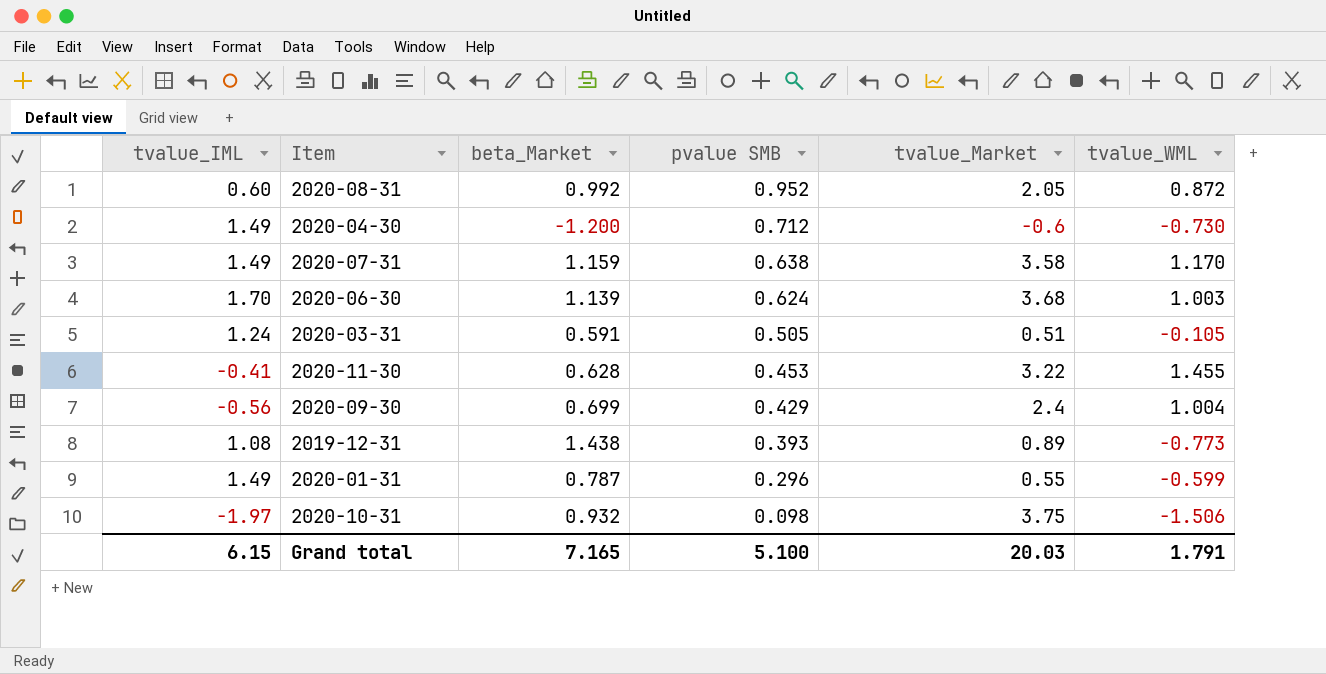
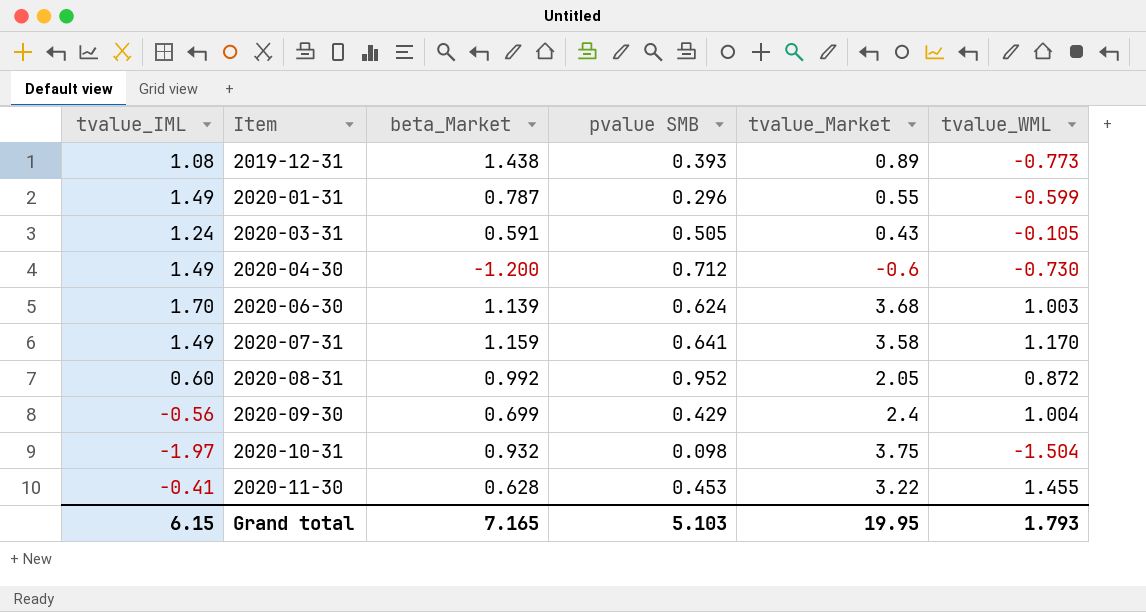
row order: pvalue SMB descending -> Item ascending
2020-03-31 | tvalue_Market: 0.51 -> 0.43
2020-07-31 | pvalue SMB: 0.638 -> 0.641
2020-10-31 | tvalue_WML: -1.506 -> -1.504
Grand total | pvalue SMB: 5.100 -> 5.103
Grand total | tvalue_Market: 20.03 -> 19.95
Grand total | tvalue_WML: 1.791 -> 1.793

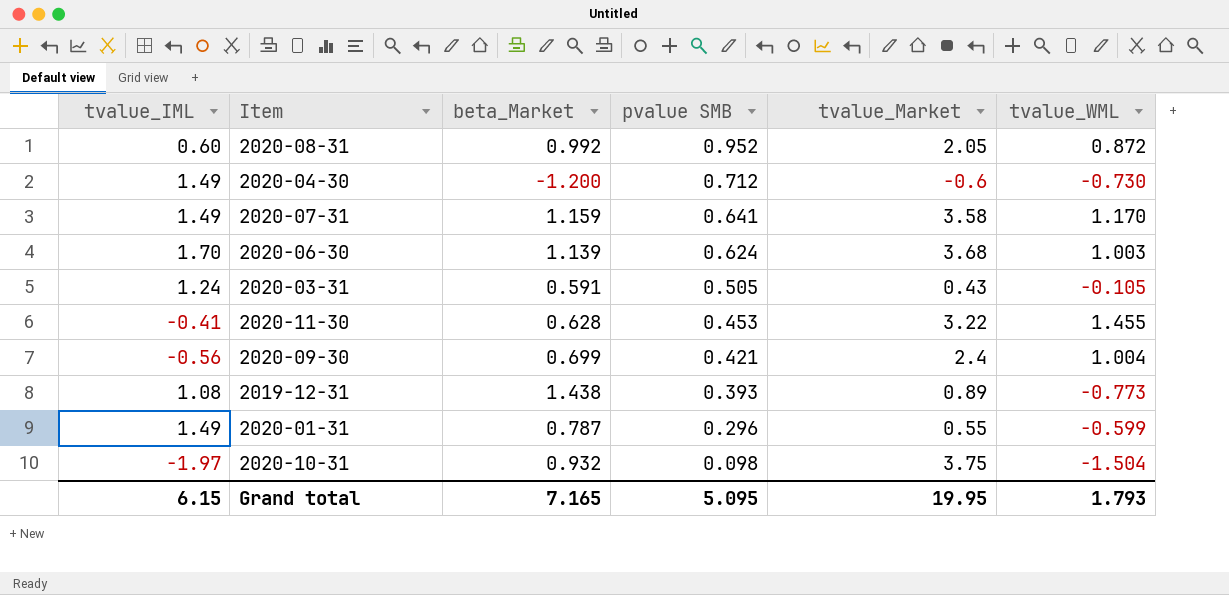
row order: Item ascending -> pvalue SMB descending
2020-09-30 | pvalue SMB: 0.429 -> 0.421
Grand total | pvalue SMB: 5.103 -> 5.095

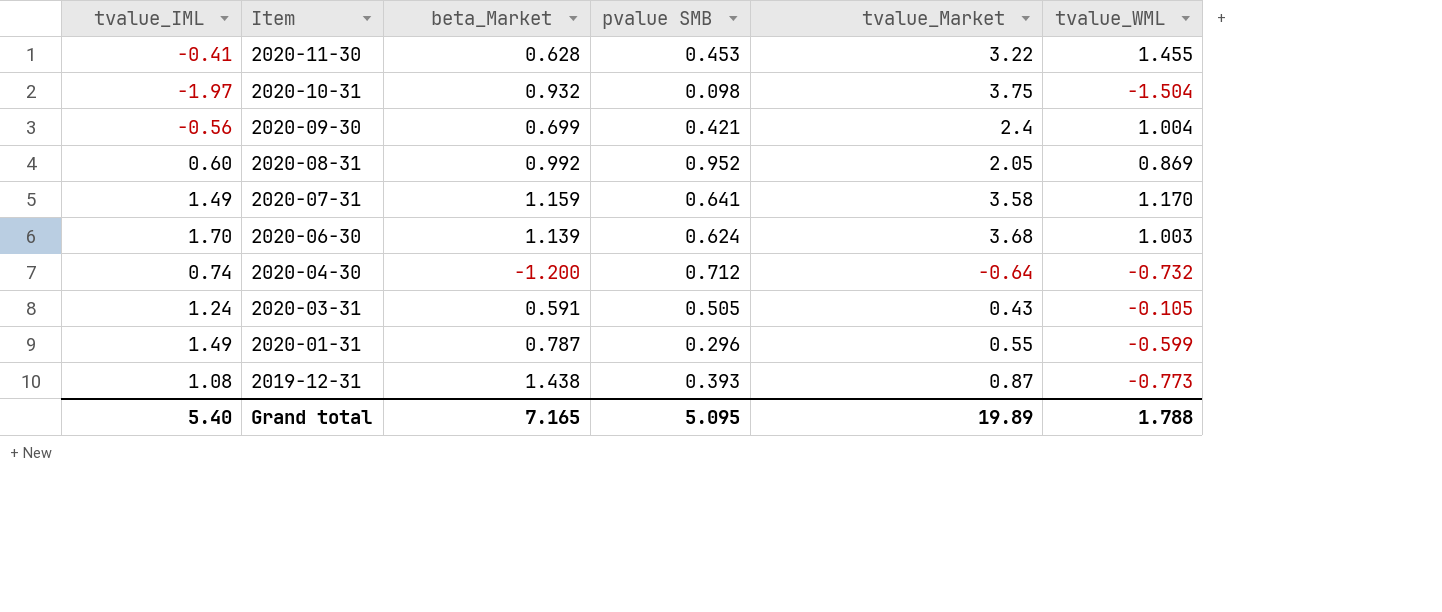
row order: pvalue SMB descending -> Item descending
2020-08-31 | tvalue_WML: 0.872 -> 0.869
2020-04-30 | tvalue_IML: 1.49 -> 0.74
2020-04-30 | tvalue_Market: -0.6 -> -0.64
2020-04-30 | tvalue_WML: -0.730 -> -0.732
2019-12-31 | tvalue_Market: 0.89 -> 0.87
Grand total | tvalue_IML: 6.15 -> 5.40
Grand total | tvalue_Market: 19.95 -> 19.89
Grand total | tvalue_WML: 1.793 -> 1.788

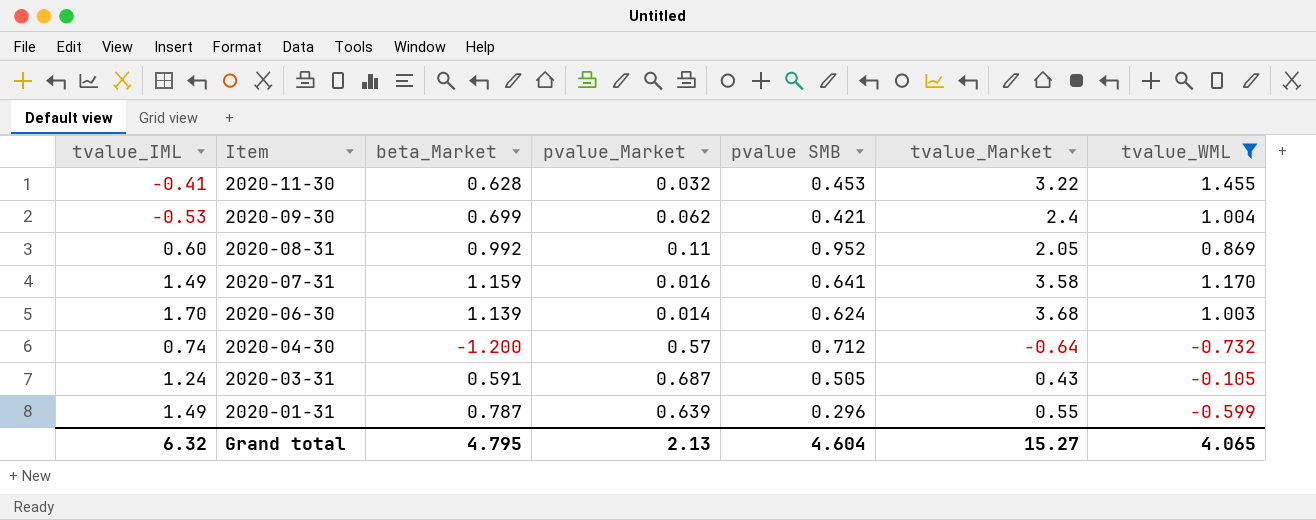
filter: none -> tvalue_WML >= -0.732
column pvalue_Market | position: none -> 4
2020-09-30 | tvalue_IML: -0.56 -> -0.53
Grand total | tvalue_IML: 5.40 -> 6.32
Grand total | beta_Market: 7.165 -> 4.795
Grand total | pvalue SMB: 5.095 -> 4.604
Grand total | tvalue_Market: 19.89 -> 15.27
Grand total | tvalue_WML: 1.788 -> 4.065

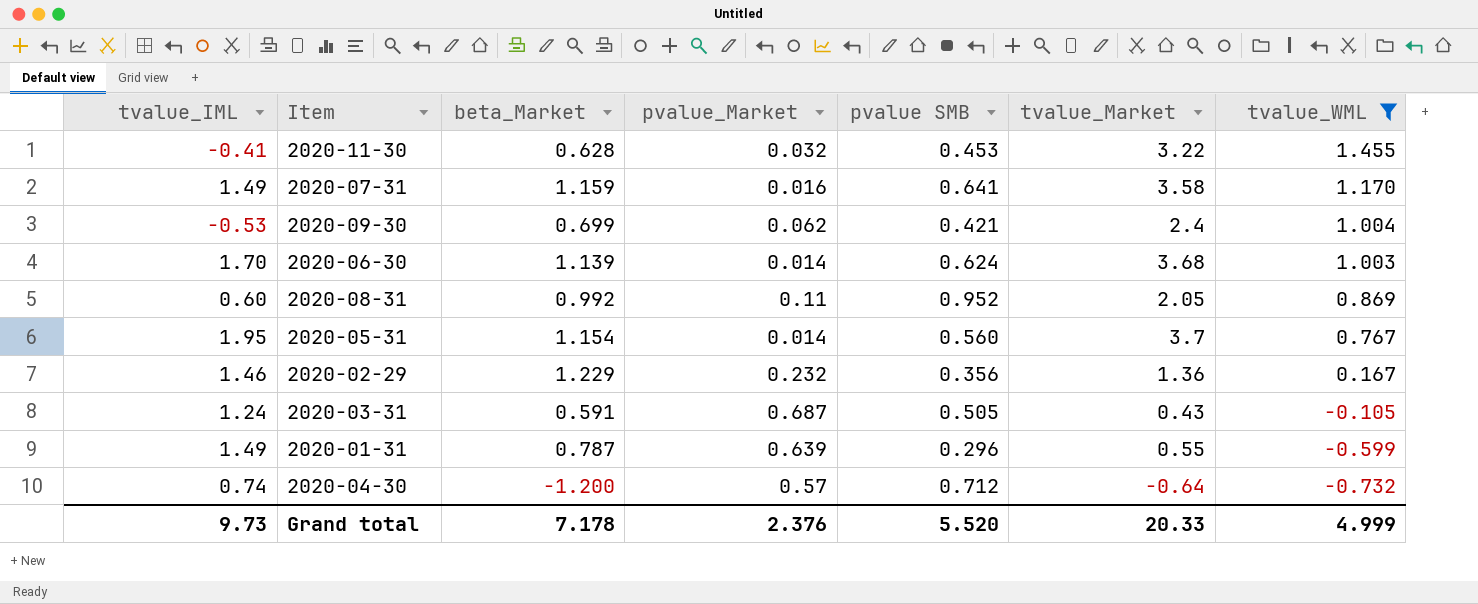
row order: Item descending -> tvalue_WML descending
row 2020-05-31: none -> 1.95 | 1.154 | 0.014 | 0.560 | 3.7 | 0.767
row 2020-02-29: none -> 1.46 | 1.229 | 0.232 | 0.356 | 1.36 | 0.167
Grand total | tvalue_IML: 6.32 -> 9.73
Grand total | beta_Market: 4.795 -> 7.178
Grand total | pvalue_Market: 2.13 -> 2.376
Grand total | pvalue SMB: 4.604 -> 5.520
Grand total | tvalue_Market: 15.27 -> 20.33
Grand total | tvalue_WML: 4.065 -> 4.999

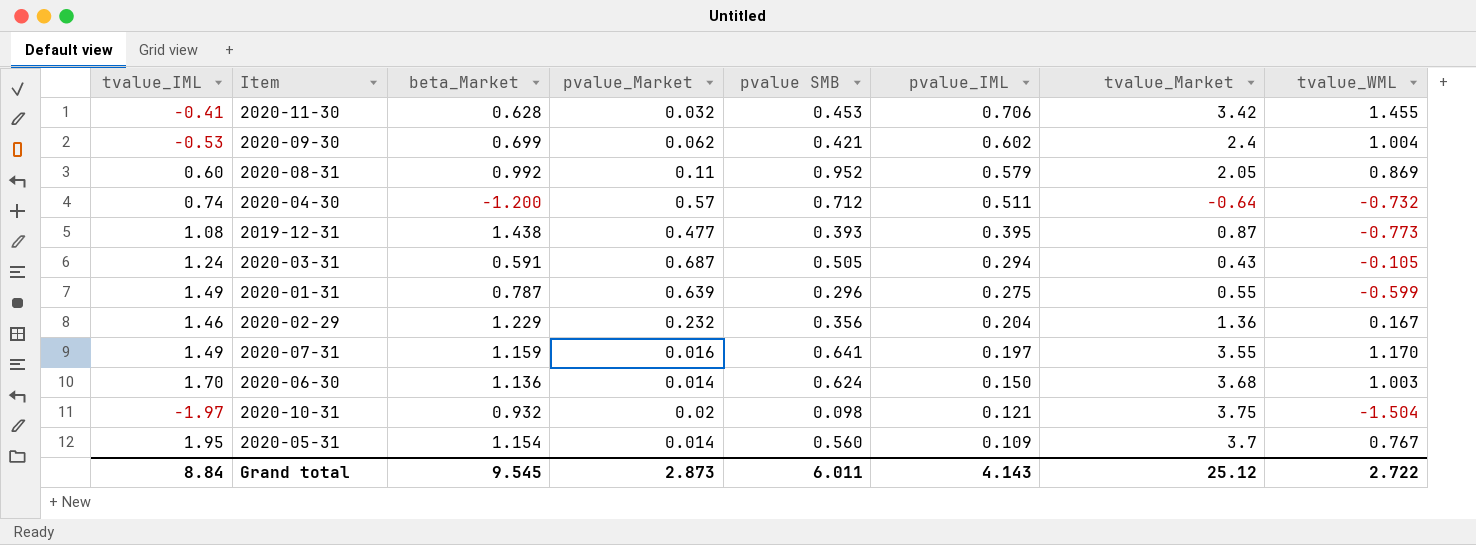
filter: tvalue_WML >= -0.732 -> none
row order: tvalue_WML descending -> pvalue_IML descending
column pvalue_IML | position: none -> 6
2020-11-30 | tvalue_Market: 3.22 -> 3.42
2020-07-31 | tvalue_Market: 3.58 -> 3.55
2020-06-30 | beta_Market: 1.139 -> 1.136
Grand total | tvalue_IML: 9.73 -> 8.84
Grand total | beta_Market: 7.178 -> 9.545
Grand total | pvalue_Market: 2.376 -> 2.873
Grand total | pvalue SMB: 5.520 -> 6.011
Grand total | tvalue_Market: 20.33 -> 25.12
Grand total | tvalue_WML: 4.999 -> 2.722

